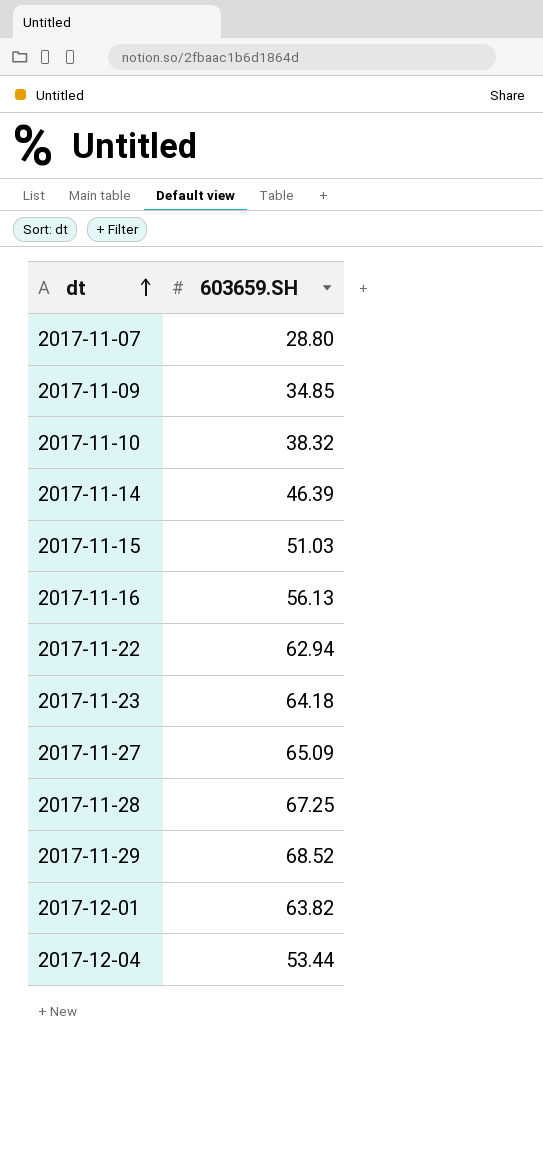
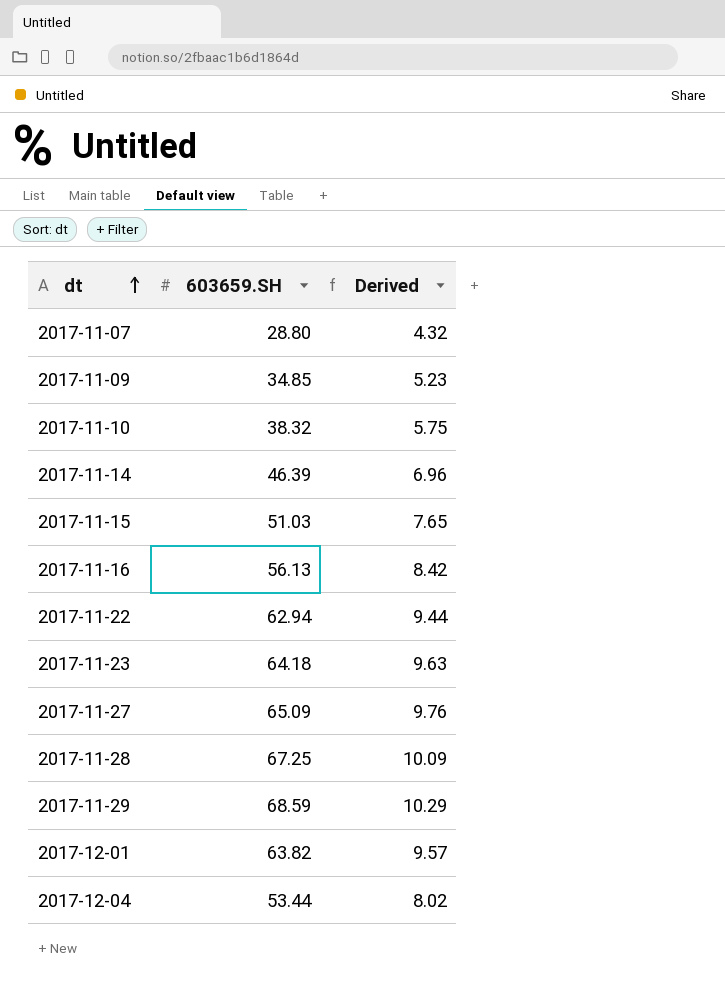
column Derived | formula: none -> [603659.SH] * 0.15
2017-11-29 | 603659.SH: 68.52 -> 68.59

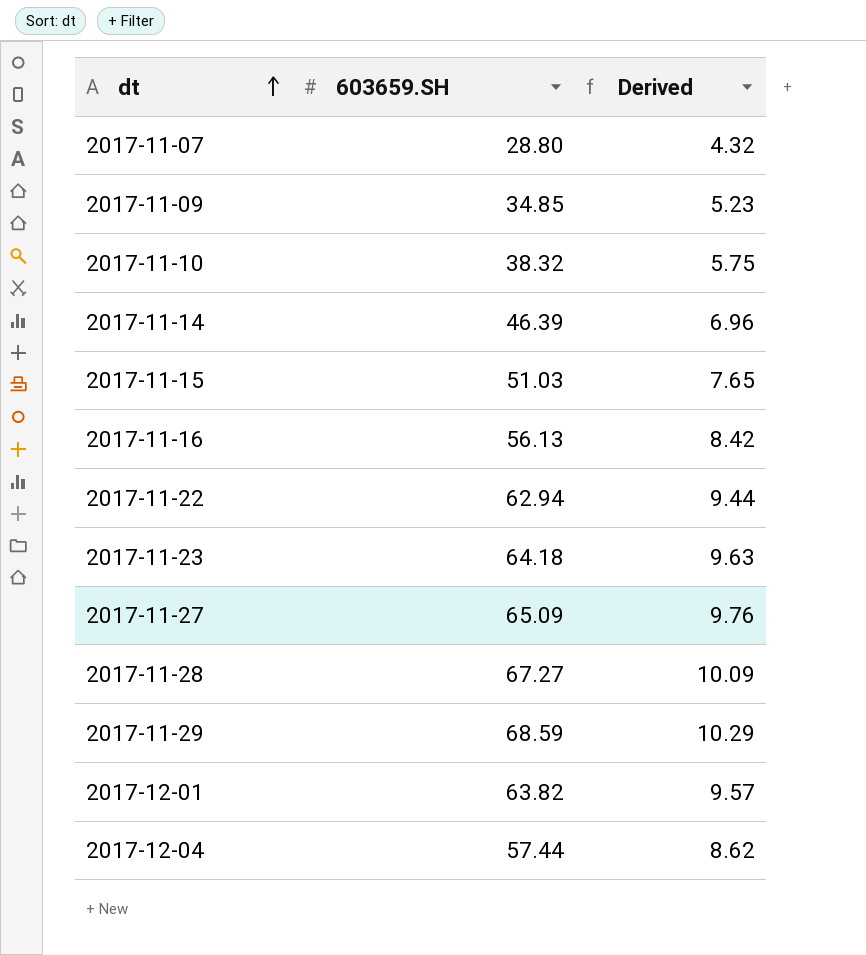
2017-11-28 | 603659.SH: 67.25 -> 67.27
2017-12-04 | 603659.SH: 53.44 -> 57.44
2017-12-04 | Derived: 8.02 -> 8.62

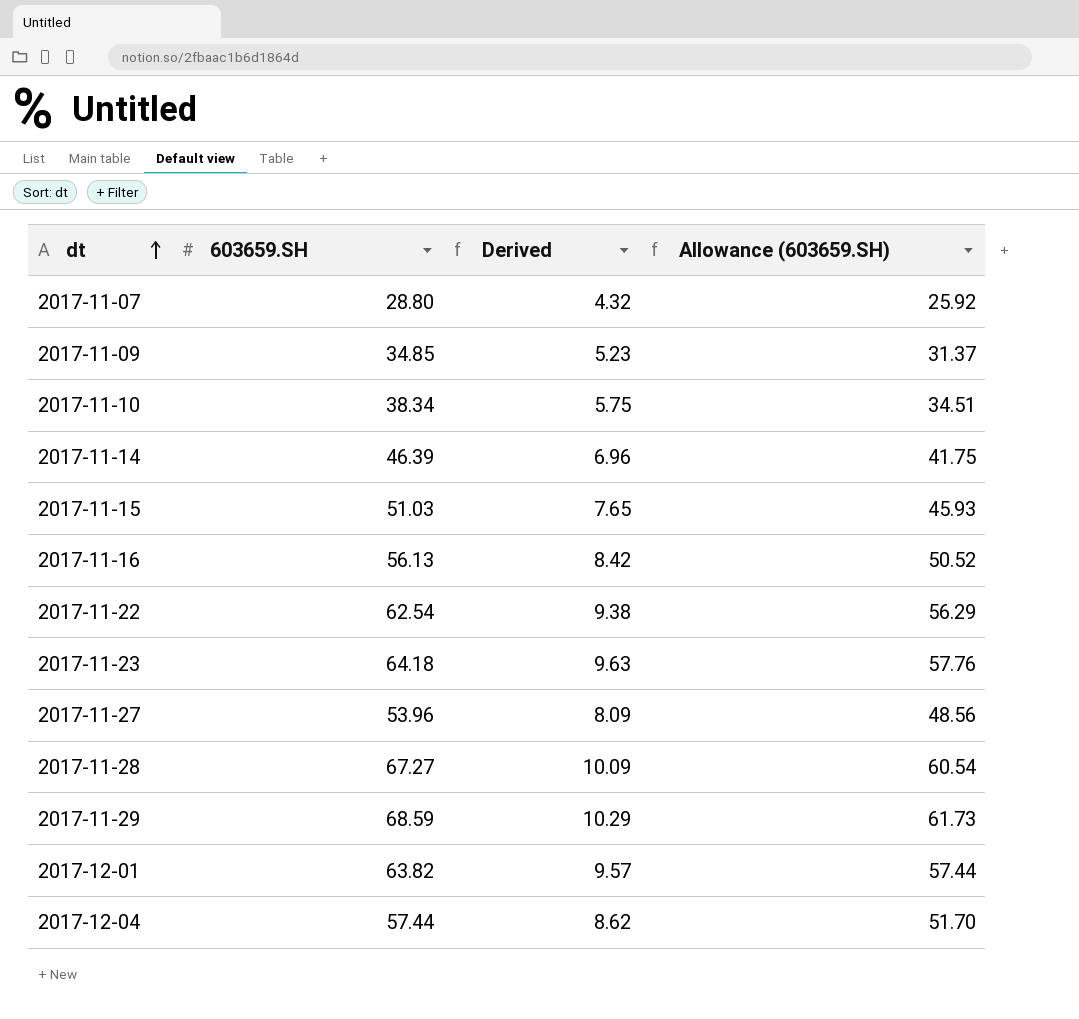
column Allowance (603659.SH) | formula: none -> [603659.SH] * 0.9
2017-11-10 | 603659.SH: 38.32 -> 38.34
2017-11-22 | 603659.SH: 62.94 -> 62.54
2017-11-22 | Derived: 9.44 -> 9.38
2017-11-27 | 603659.SH: 65.09 -> 53.96
2017-11-27 | Derived: 9.76 -> 8.09

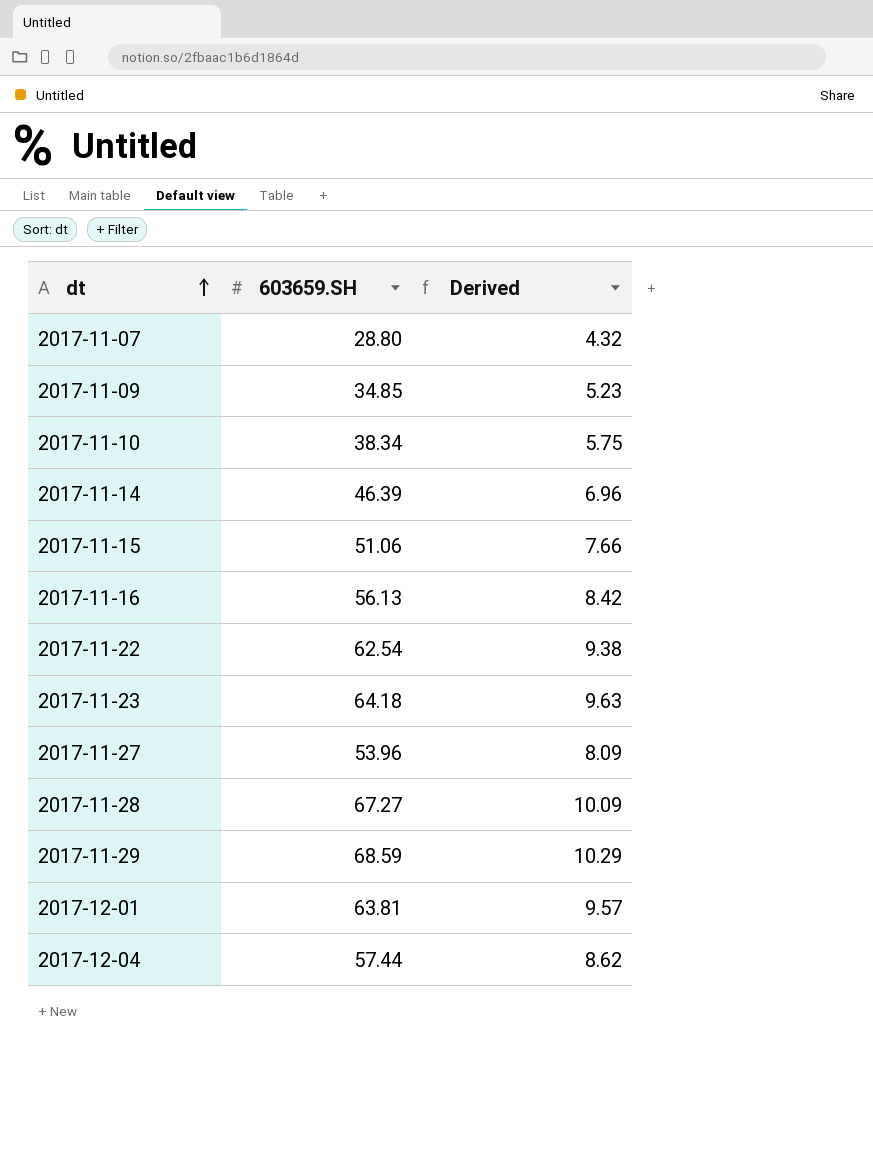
column Allowance (603659.SH) | formula: [603659.SH] * 0.9 -> none
2017-11-15 | 603659.SH: 51.03 -> 51.06
2017-11-15 | Derived: 7.65 -> 7.66
2017-12-01 | 603659.SH: 63.82 -> 63.81

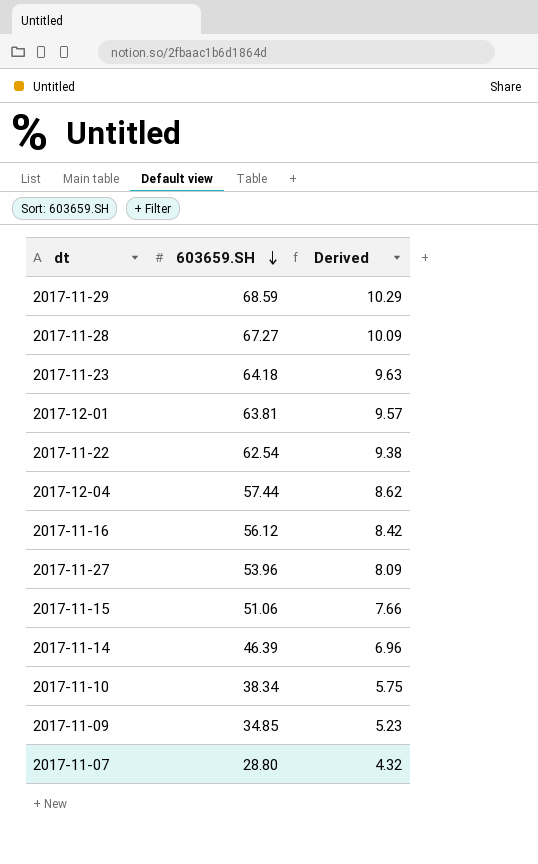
row order: dt ascending -> 603659.SH descending
2017-11-16 | 603659.SH: 56.13 -> 56.12

